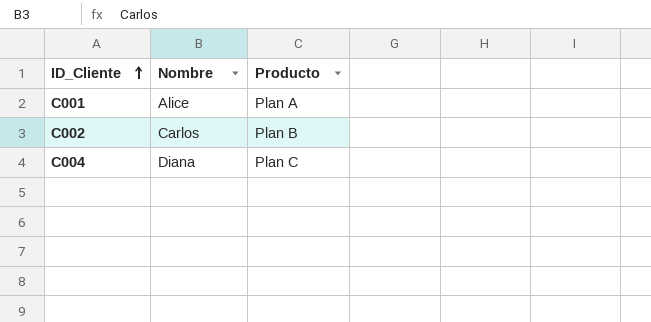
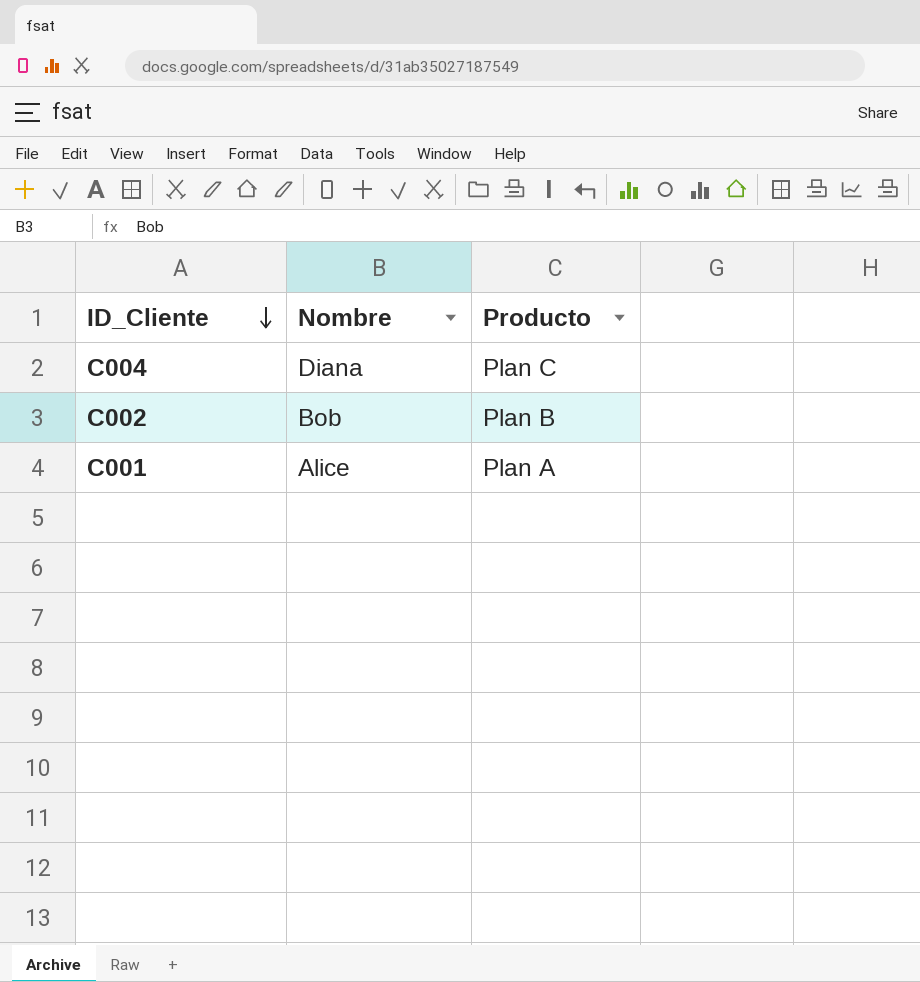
row order: ID_Cliente ascending -> ID_Cliente descending
C002 | Nombre: Carlos -> Bob

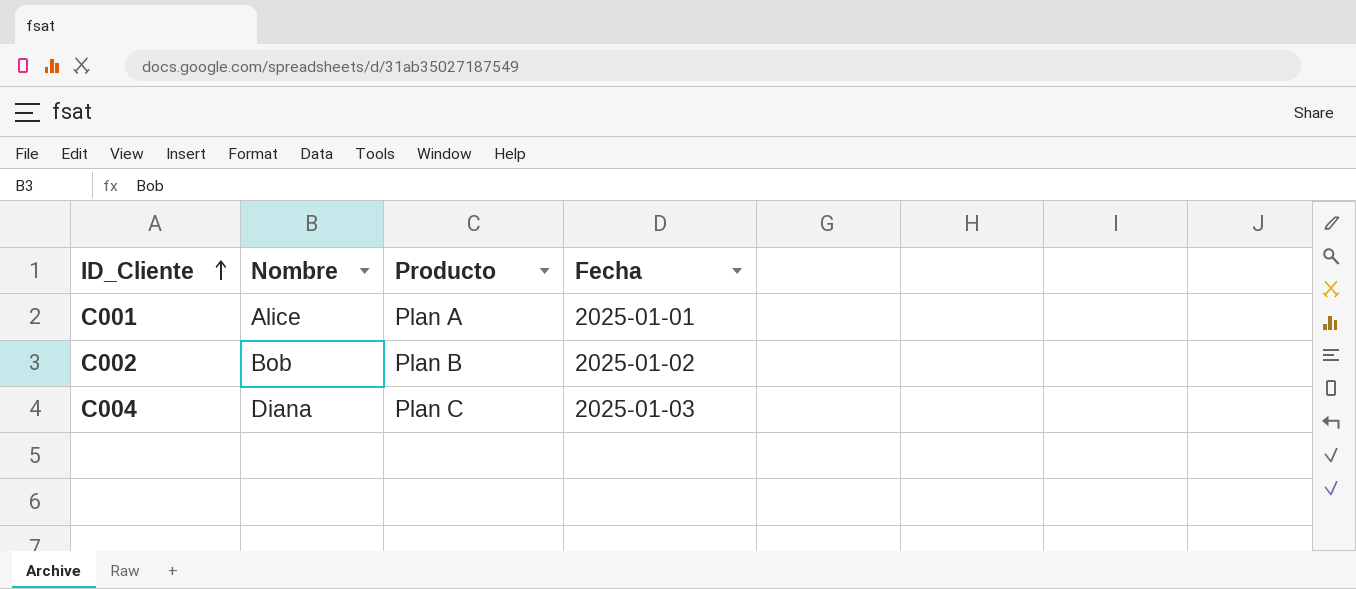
row order: ID_Cliente descending -> ID_Cliente ascending
column Fecha | position: none -> 4

